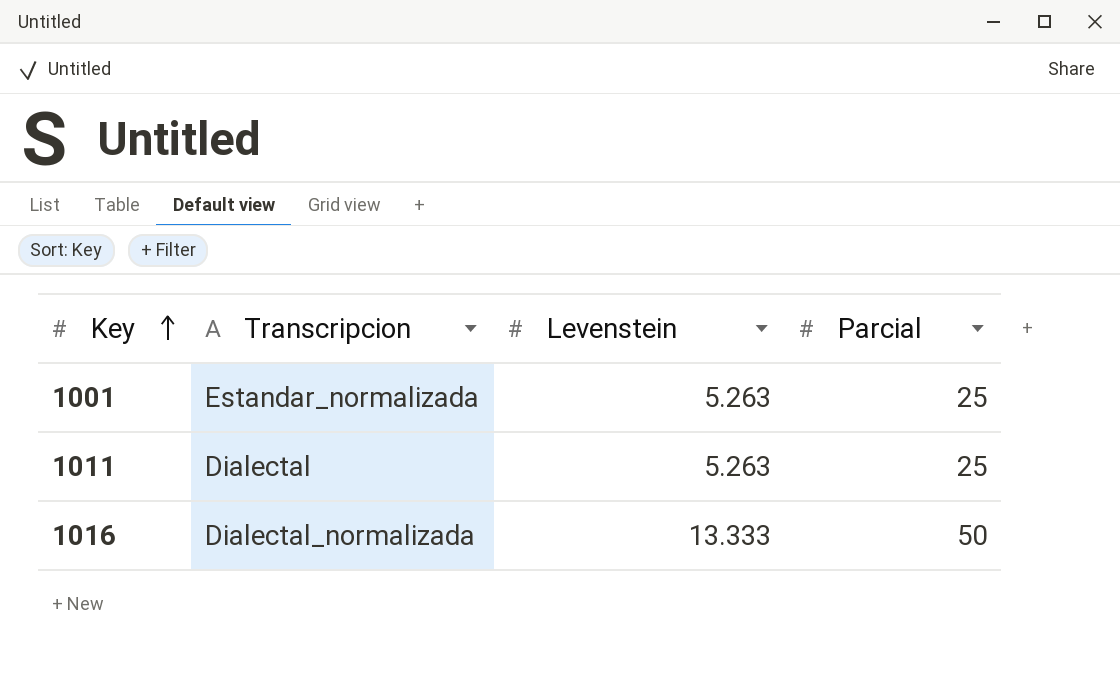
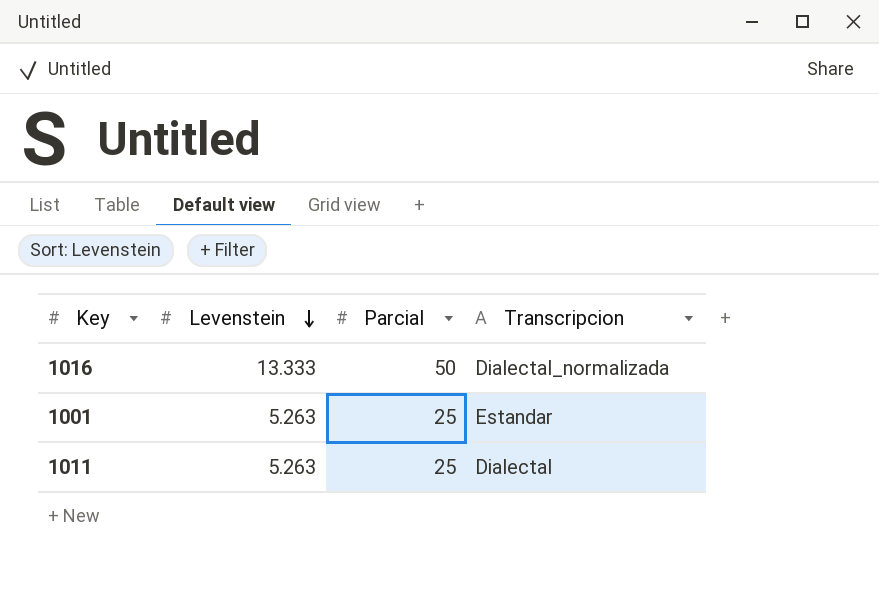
row order: Key ascending -> Levenstein descending
column Transcripcion | position: 2 -> 4
1001 | Transcripcion: Estandar_normalizada -> Estandar

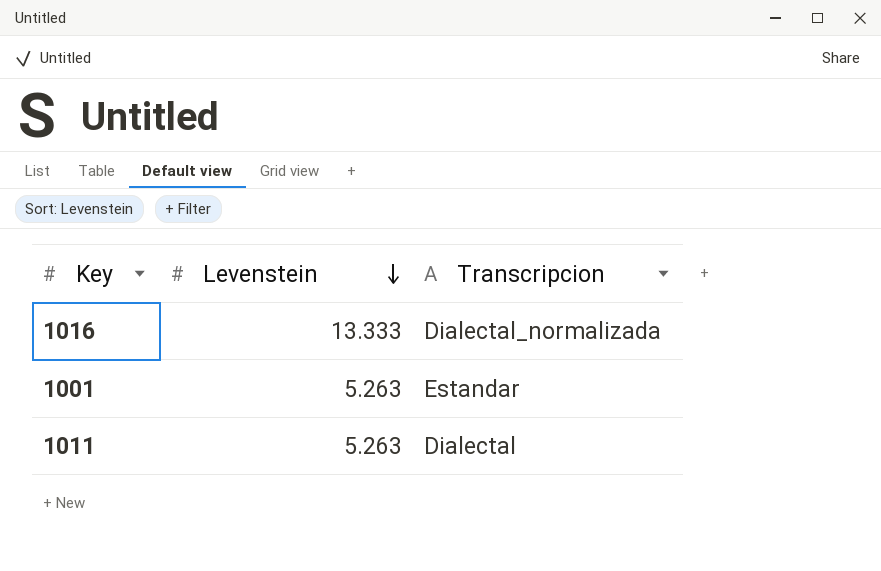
column Parcial | position: 3 -> none

